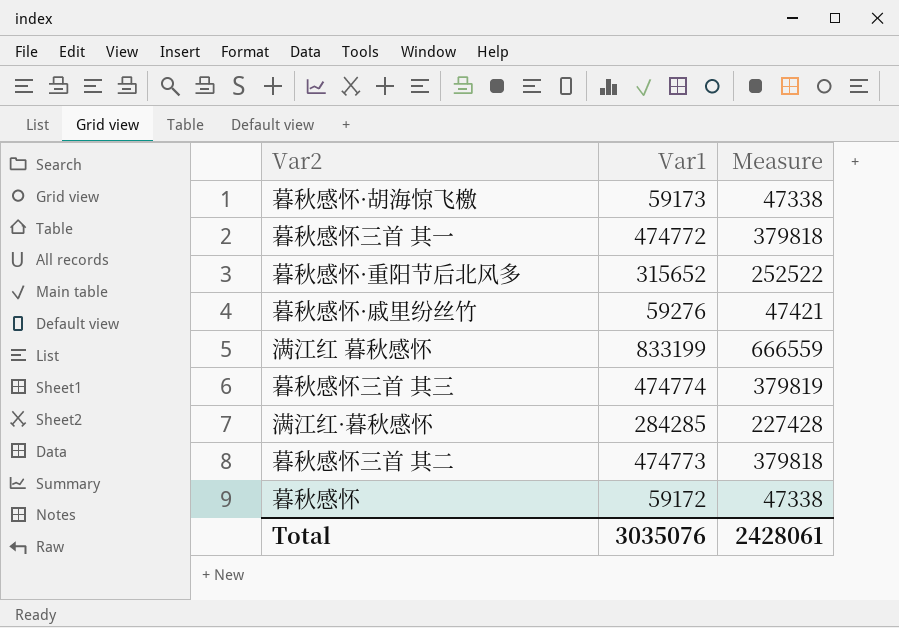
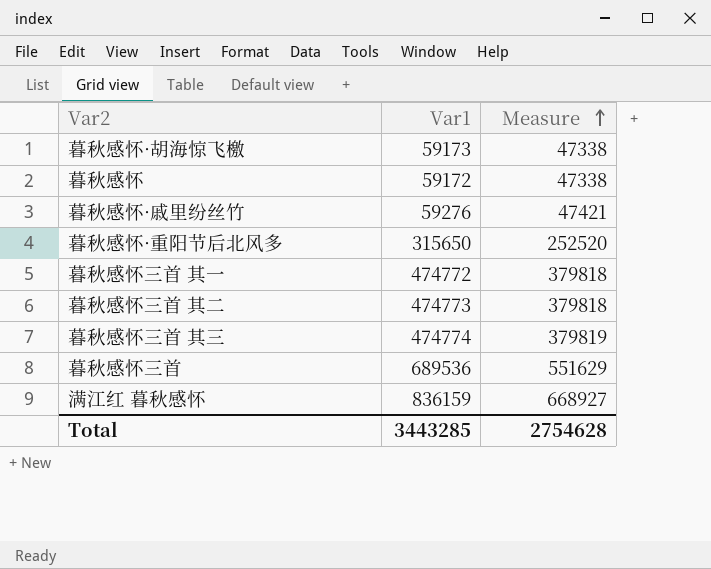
row order: none -> Measure ascending
row 满江红·暮秋感怀: 284285 | 227428 -> none
暮秋感怀·重阳节后北风多 | Var1: 315652 -> 315650
暮秋感怀·重阳节后北风多 | Measure: 252522 -> 252520
row 暮秋感怀三首: none -> 689536 | 551629
满江红 暮秋感怀 | Var1: 833199 -> 836159
满江红 暮秋感怀 | Measure: 666559 -> 668927
Total | Var1: 3035076 -> 3443285
Total | Measure: 2428061 -> 2754628

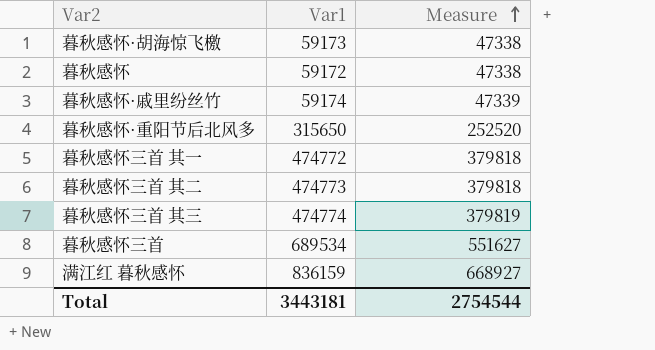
暮秋感怀·戚里纷丝竹 | Var1: 59276 -> 59174
暮秋感怀·戚里纷丝竹 | Measure: 47421 -> 47339
暮秋感怀三首 | Var1: 689536 -> 689534
暮秋感怀三首 | Measure: 551629 -> 551627
Total | Var1: 3443285 -> 3443181
Total | Measure: 2754628 -> 2754544

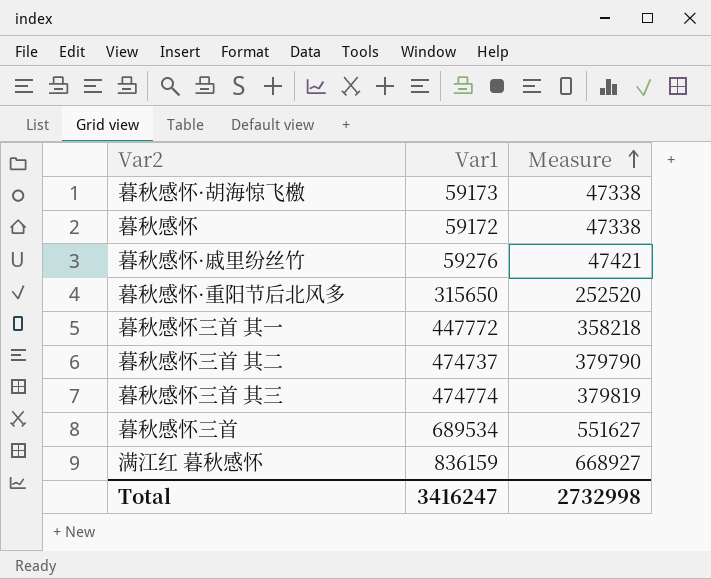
暮秋感怀·戚里纷丝竹 | Var1: 59174 -> 59276
暮秋感怀·戚里纷丝竹 | Measure: 47339 -> 47421
暮秋感怀三首 其一 | Var1: 474772 -> 447772
暮秋感怀三首 其一 | Measure: 379818 -> 358218
暮秋感怀三首 其二 | Var1: 474773 -> 474737
暮秋感怀三首 其二 | Measure: 379818 -> 379790
Total | Var1: 3443181 -> 3416247
Total | Measure: 2754544 -> 2732998

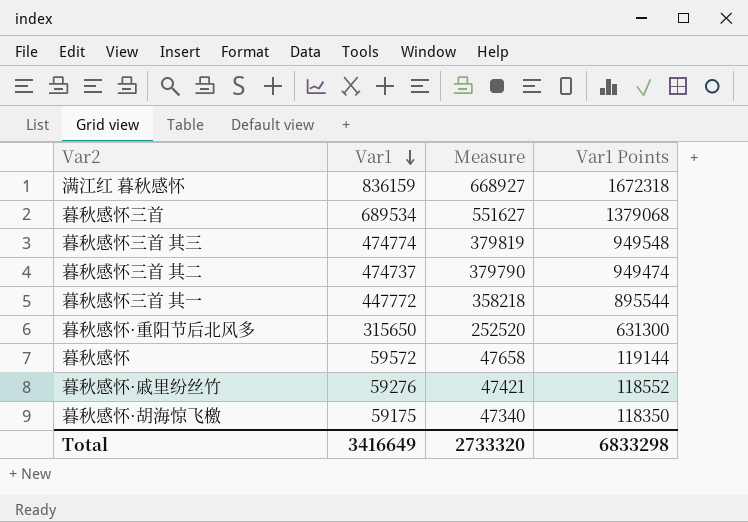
row order: Measure ascending -> Var1 descending
column Var1 Points | formula: none -> [Var1] * 2
暮秋感怀 | Var1: 59172 -> 59572
暮秋感怀 | Measure: 47338 -> 47658
暮秋感怀·胡海惊飞檄 | Var1: 59173 -> 59175
暮秋感怀·胡海惊飞檄 | Measure: 47338 -> 47340
Total | Var1: 3416247 -> 3416649
Total | Measure: 2732998 -> 2733320

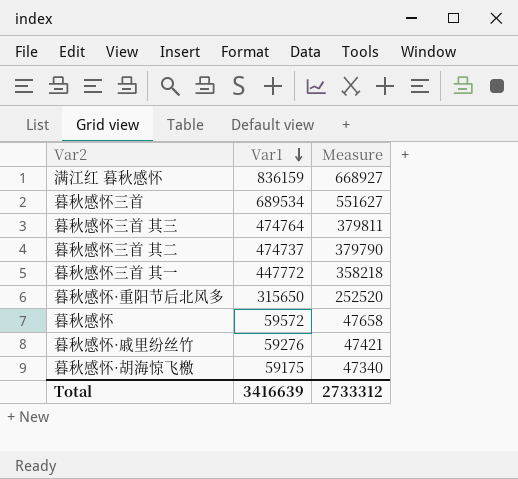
column Var1 Points | formula: [Var1] * 2 -> none
暮秋感怀三首 其三 | Var1: 474774 -> 474764
暮秋感怀三首 其三 | Measure: 379819 -> 379811
Total | Var1: 3416649 -> 3416639
Total | Measure: 2733320 -> 2733312

